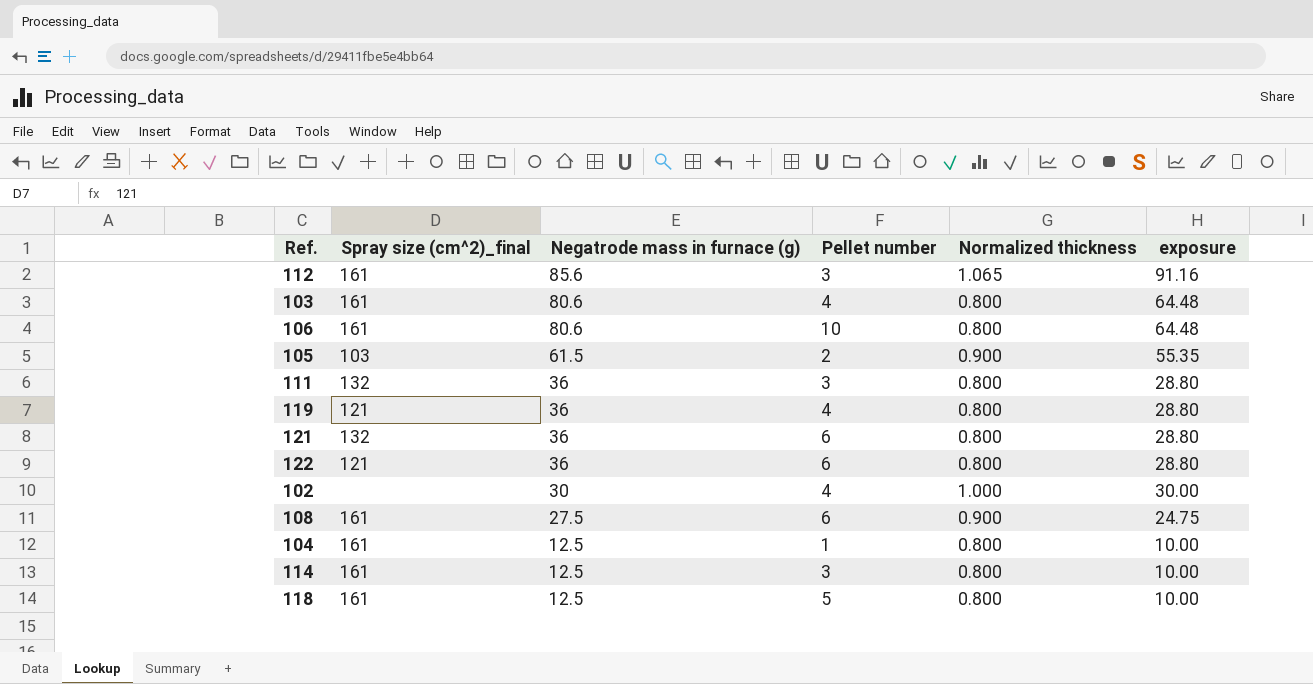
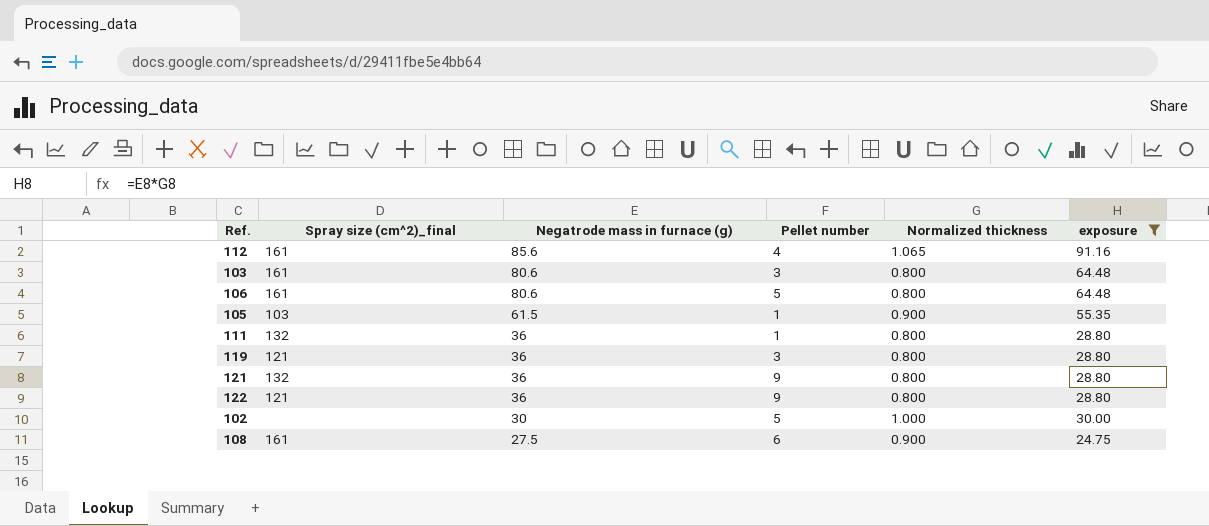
filter: none -> exposure != 10.00
112 | Pellet number: 3 -> 4
103 | Pellet number: 4 -> 3
106 | Pellet number: 10 -> 5
105 | Pellet number: 2 -> 1
111 | Pellet number: 3 -> 1
119 | Pellet number: 4 -> 3
121 | Pellet number: 6 -> 9
122 | Pellet number: 6 -> 9
102 | Pellet number: 4 -> 5

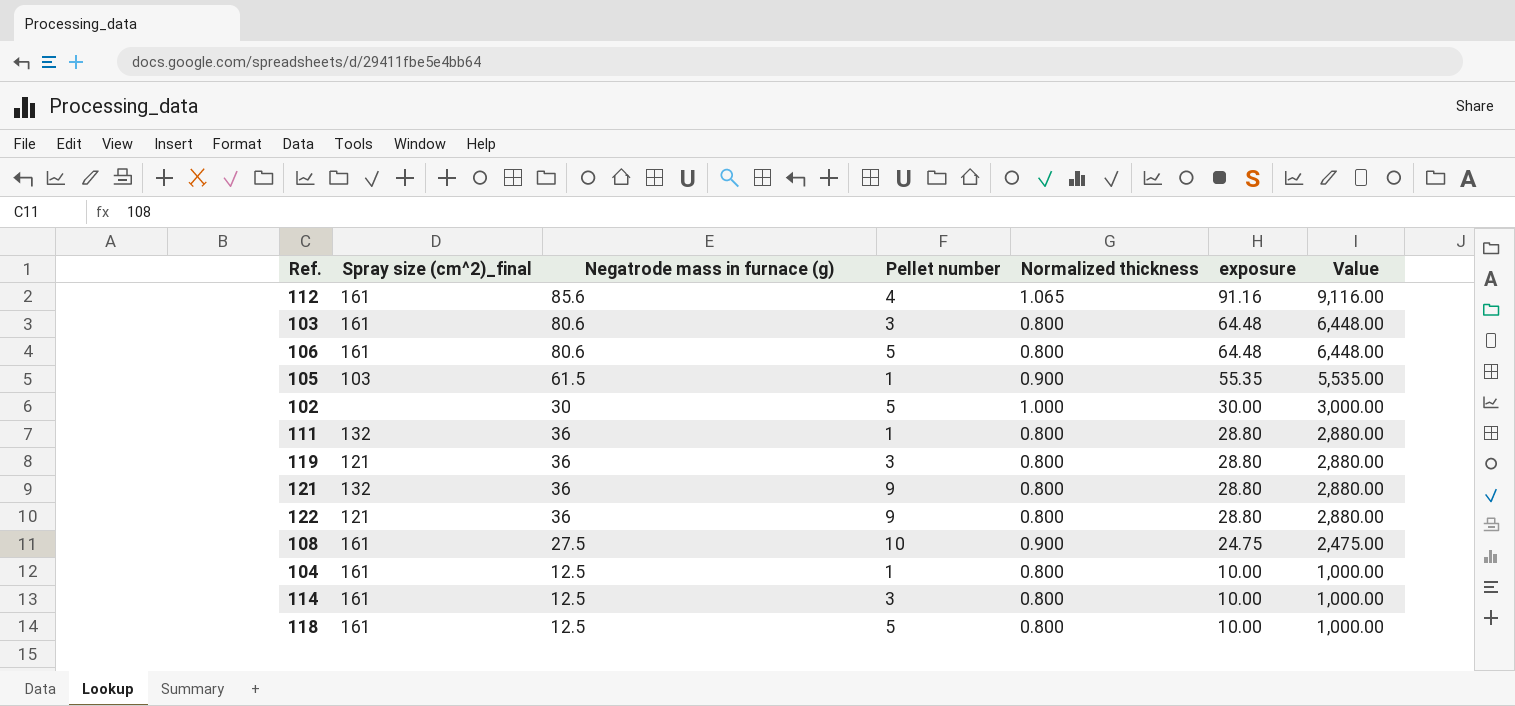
filter: exposure != 10.00 -> none
row order: Negatrode mass in furnace (g) descending -> exposure descending
column Value | formula: none -> [exposure] * 100
108 | Pellet number: 6 -> 10

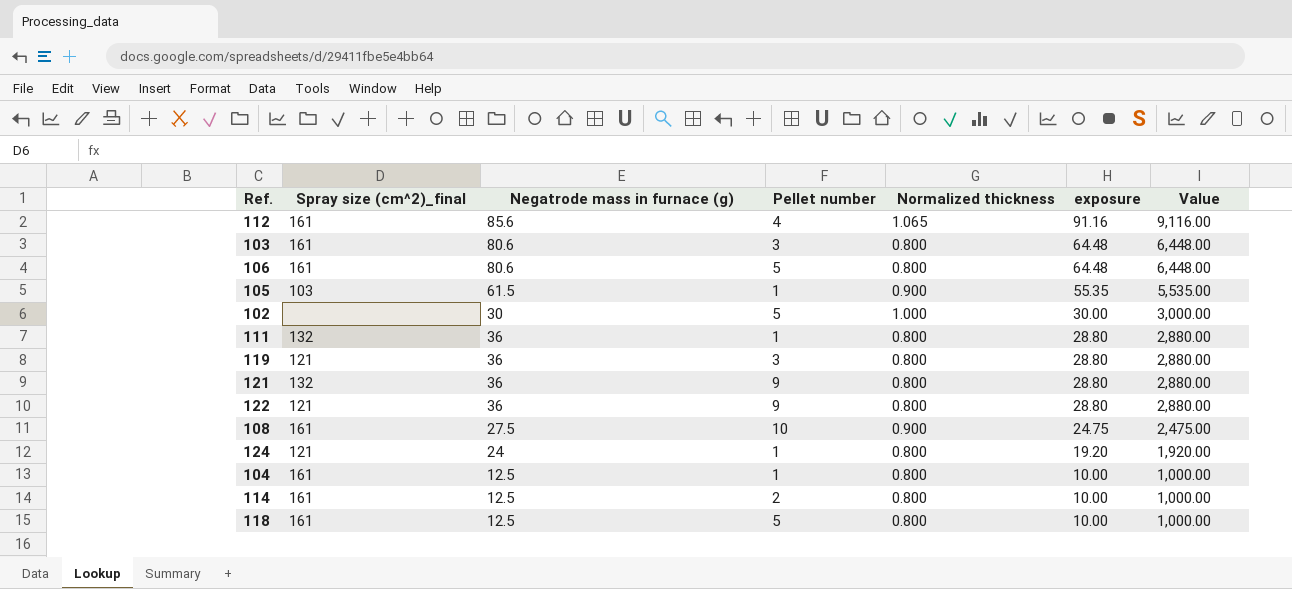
row 124: none -> 121 | 24 | 1 | 0.800 | 19.20 | 1,920.00
114 | Pellet number: 3 -> 2

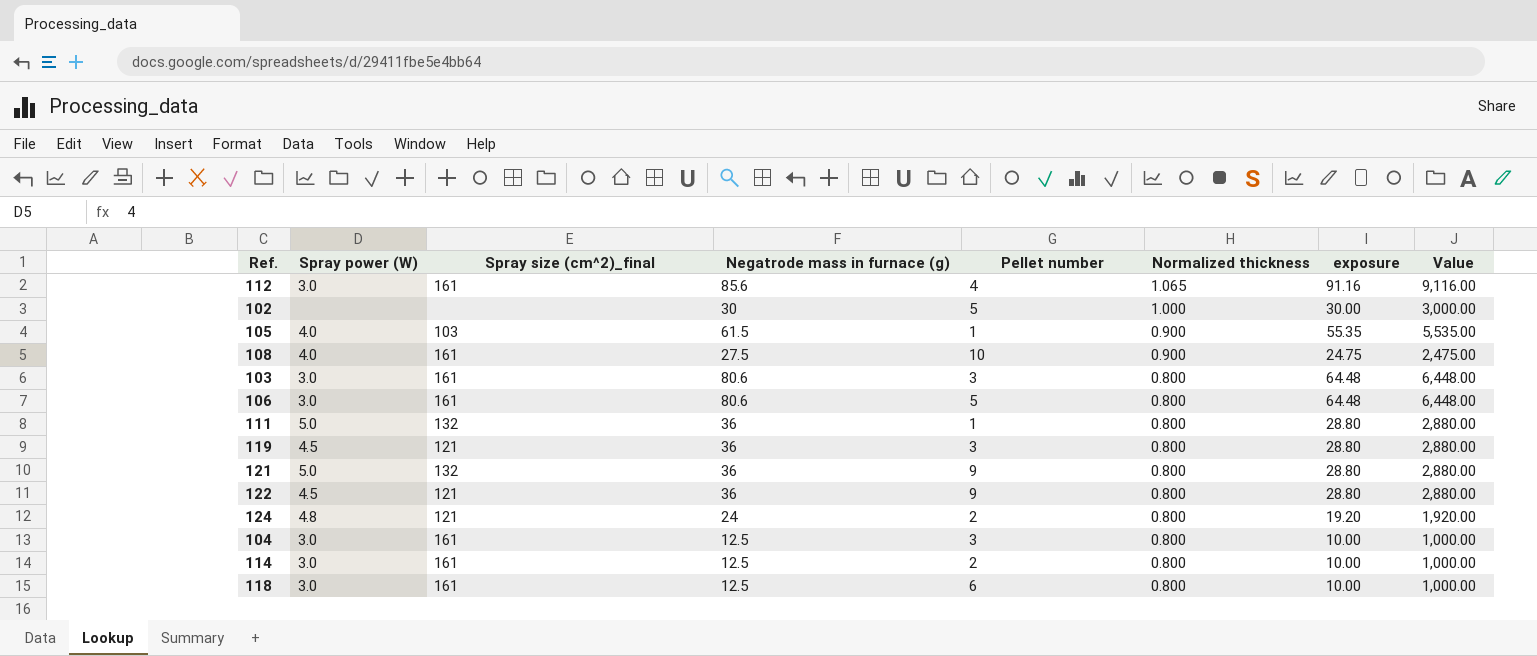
row order: exposure descending -> Normalized thickness descending
column Spray power (W) | position: none -> 2
124 | Pellet number: 1 -> 2
104 | Pellet number: 1 -> 3
118 | Pellet number: 5 -> 6

